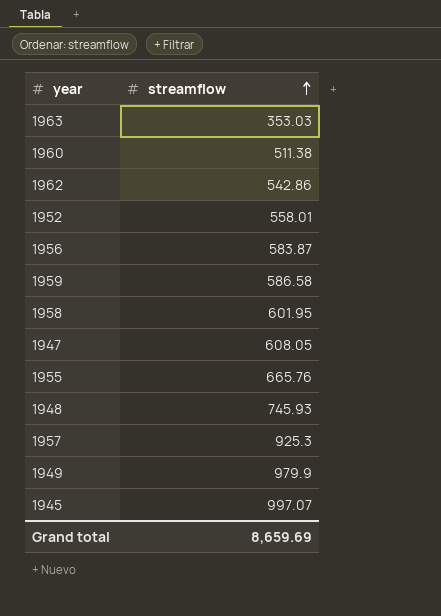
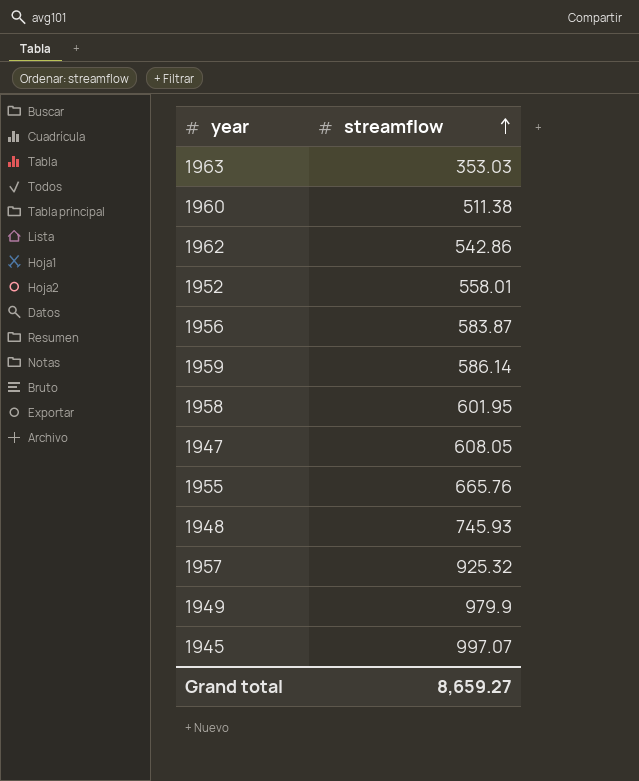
1959 | streamflow: 586.58 -> 586.14
1957 | streamflow: 925.3 -> 925.32
Grand total | streamflow: 8,659.69 -> 8,659.27

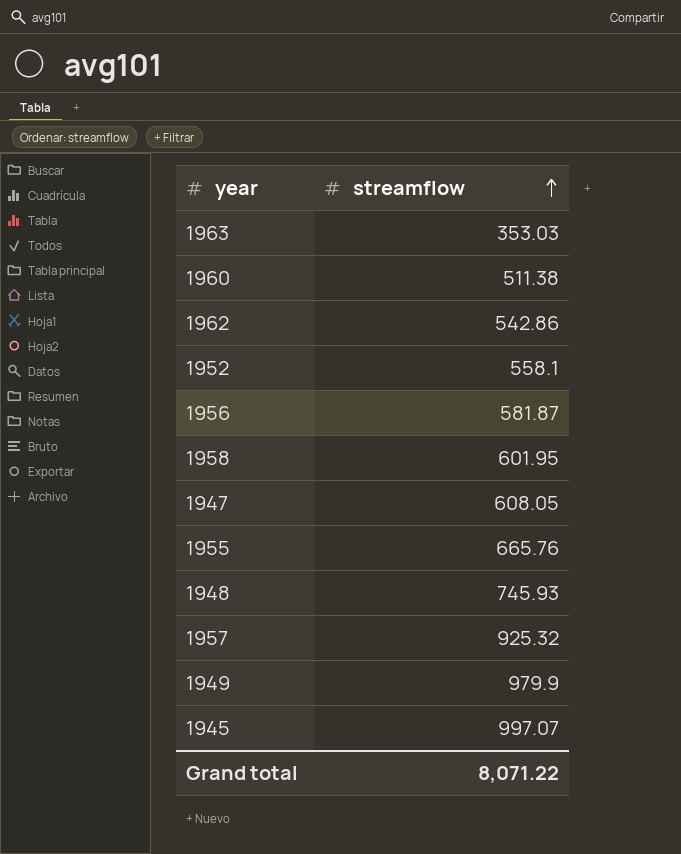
row 1959: 586.14 -> none
1952 | streamflow: 558.01 -> 558.1
1956 | streamflow: 583.87 -> 581.87
Grand total | streamflow: 8,659.27 -> 8,071.22

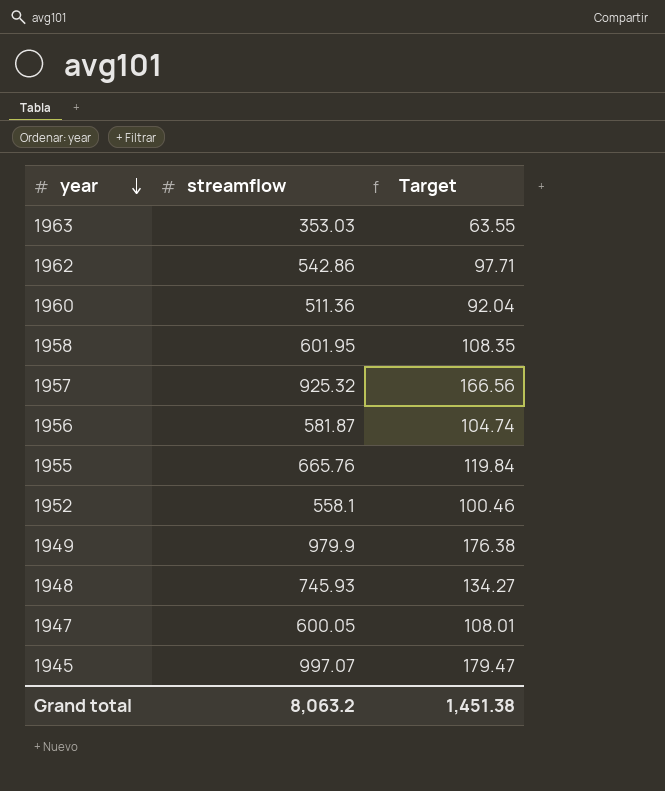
row order: streamflow ascending -> year descending
column Target | formula: none -> [streamflow] * 0.18
1960 | streamflow: 511.38 -> 511.36
1947 | streamflow: 608.05 -> 600.05
Grand total | streamflow: 8,071.22 -> 8,063.2

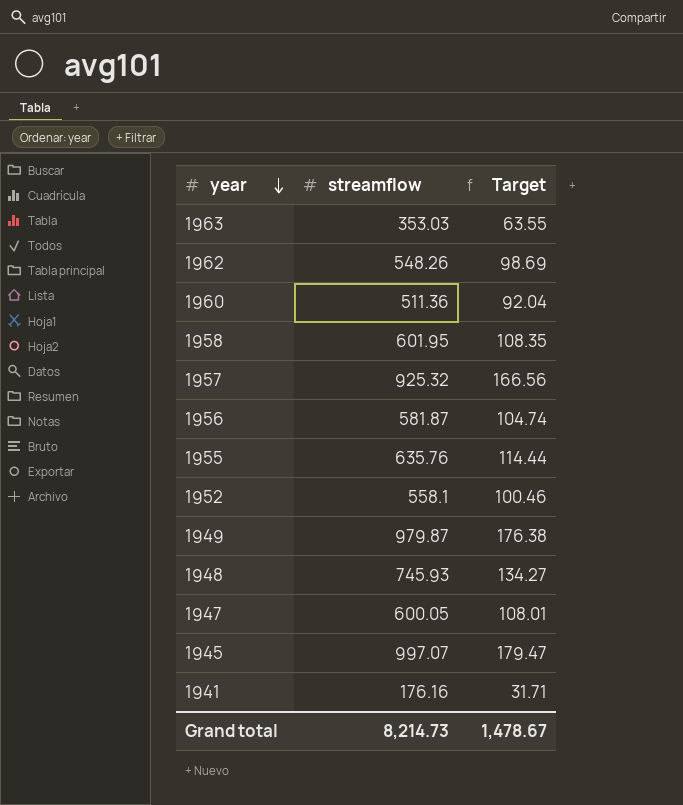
1962 | streamflow: 542.86 -> 548.26
1962 | Target: 97.71 -> 98.69
1955 | streamflow: 665.76 -> 635.76
1955 | Target: 119.84 -> 114.44
1949 | streamflow: 979.9 -> 979.87
row 1941: none -> 176.16 | 31.71
Grand total | streamflow: 8,063.2 -> 8,214.73
Grand total | Target: 1,451.38 -> 1,478.67

